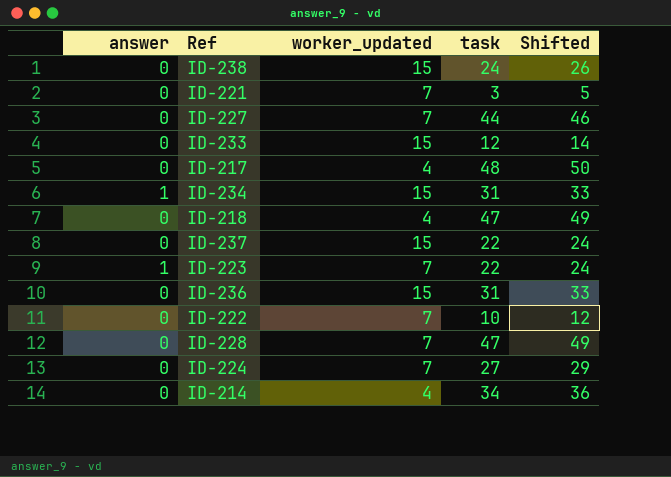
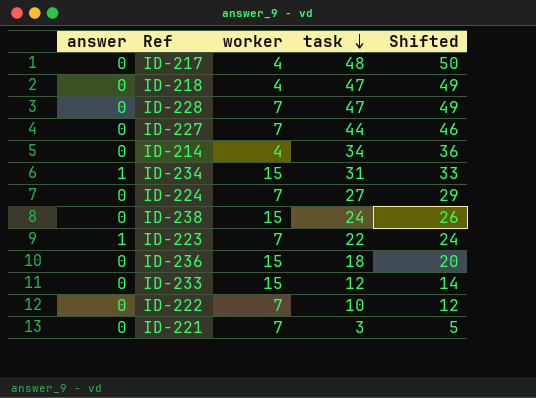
row order: none -> task descending
column name: worker_updated -> worker
row ID-237: 0 | 15 | 22 | 24 -> none
ID-236 | task: 31 -> 18
ID-236 | Shifted: 33 -> 20

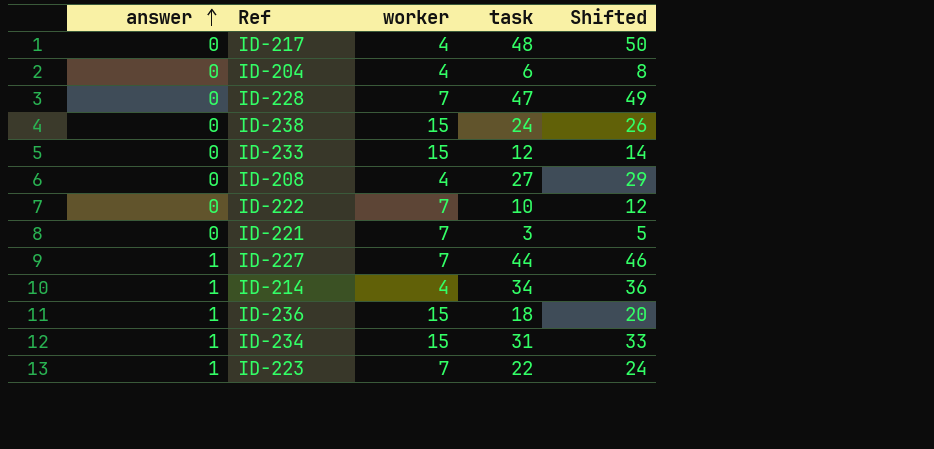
row order: task descending -> answer ascending
row ID-218: 0 | 4 | 47 | 49 -> none
row ID-224: 0 | 7 | 27 | 29 -> none
row ID-204: none -> 0 | 4 | 6 | 8
row ID-208: none -> 0 | 4 | 27 | 29
ID-227 | answer: 0 -> 1
ID-214 | answer: 0 -> 1
ID-236 | answer: 0 -> 1

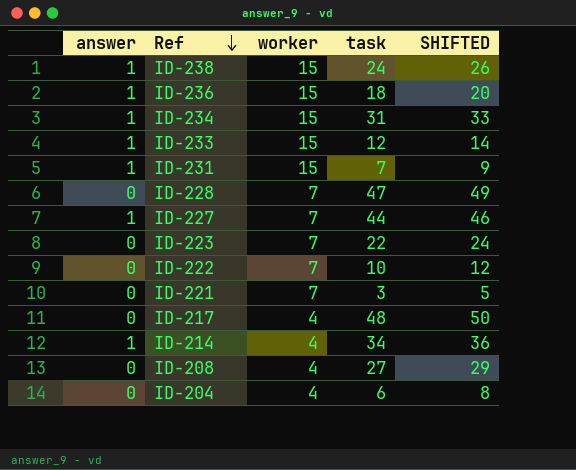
row order: answer ascending -> Ref descending
column name: Shifted -> SHIFTED
ID-238 | answer: 0 -> 1
ID-233 | answer: 0 -> 1
row ID-231: none -> 1 | 15 | 7 | 9
ID-223 | answer: 1 -> 0

